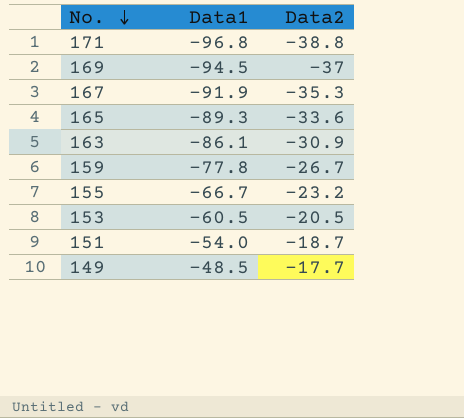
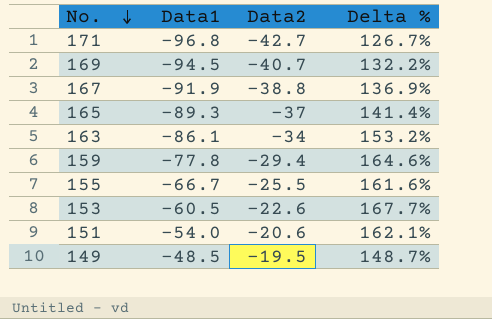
column Delta % | formula: none -> ([Data1] - [Data2]) / [Data2]
171 | Data2: -38.8 -> -42.7
169 | Data2: -37 -> -40.7
167 | Data2: -35.3 -> -38.8
165 | Data2: -33.6 -> -37
163 | Data2: -30.9 -> -34
159 | Data2: -26.7 -> -29.4
155 | Data2: -23.2 -> -25.5
153 | Data2: -20.5 -> -22.6
151 | Data2: -18.7 -> -20.6
149 | Data2: -17.7 -> -19.5

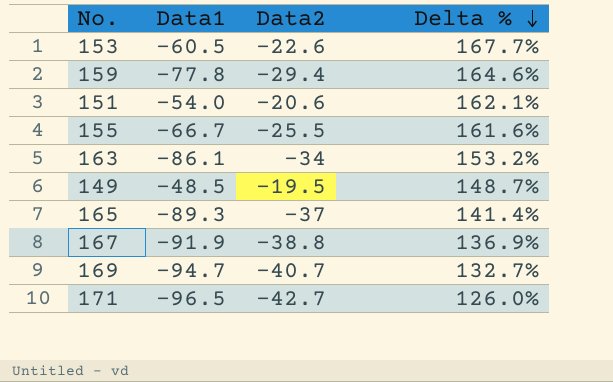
row order: No. descending -> Delta % descending
169 | Data1: -94.5 -> -94.7
169 | Delta %: 132.2% -> 132.7%
171 | Data1: -96.8 -> -96.5
171 | Delta %: 126.7% -> 126.0%

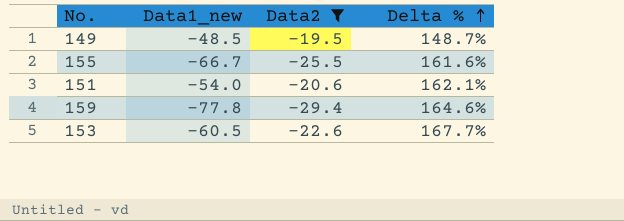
filter: none -> Data2 >= -29.4
row order: Delta % descending -> Delta % ascending
column name: Data1 -> Data1_new

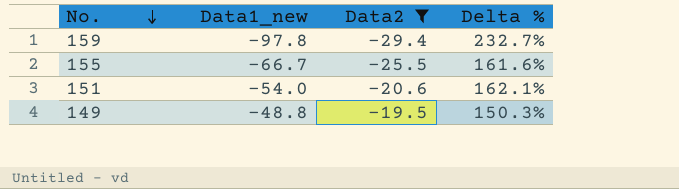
row order: Delta % ascending -> No. descending
row 153: -60.5 | -22.6 | 167.7% -> none
159 | Data1_new: -77.8 -> -97.8
159 | Delta %: 164.6% -> 232.7%
149 | Data1_new: -48.5 -> -48.8
149 | Delta %: 148.7% -> 150.3%

